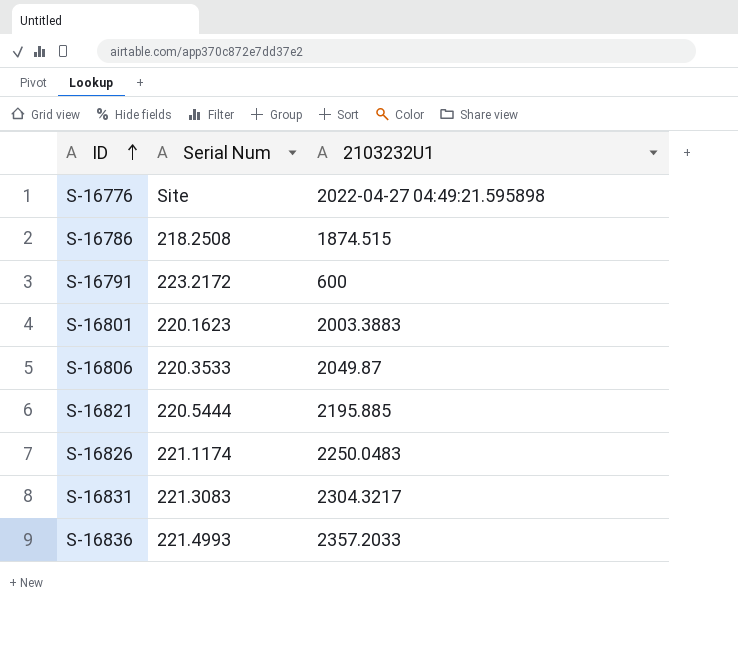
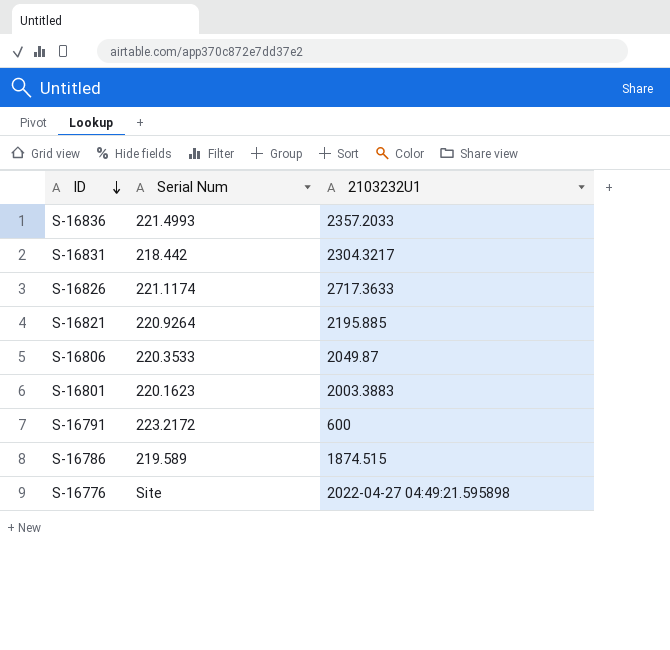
row order: ID ascending -> ID descending
S-16831 | Serial Num: 221.3083 -> 218.442
S-16826 | 2103232U1: 2250.0483 -> 2717.3633
S-16821 | Serial Num: 220.5444 -> 220.9264
S-16786 | Serial Num: 218.2508 -> 219.589

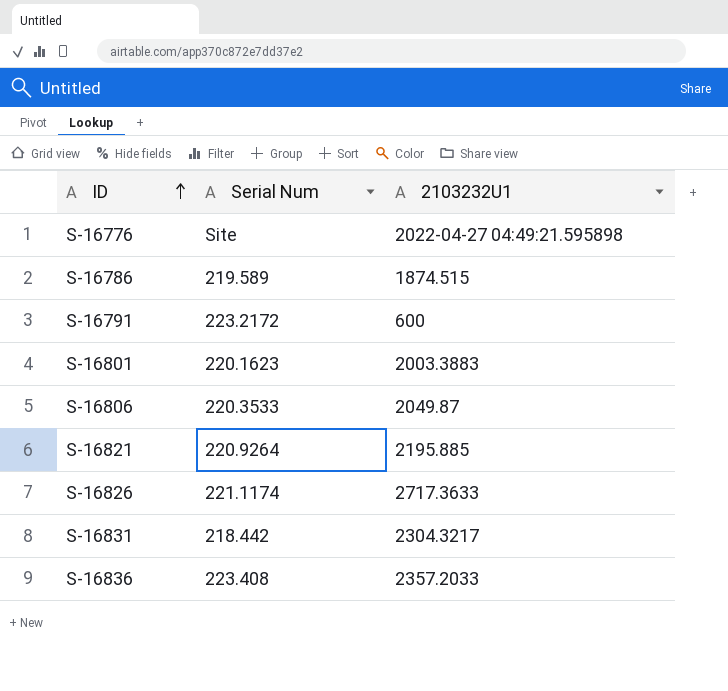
row order: ID descending -> ID ascending
S-16836 | Serial Num: 221.4993 -> 223.408

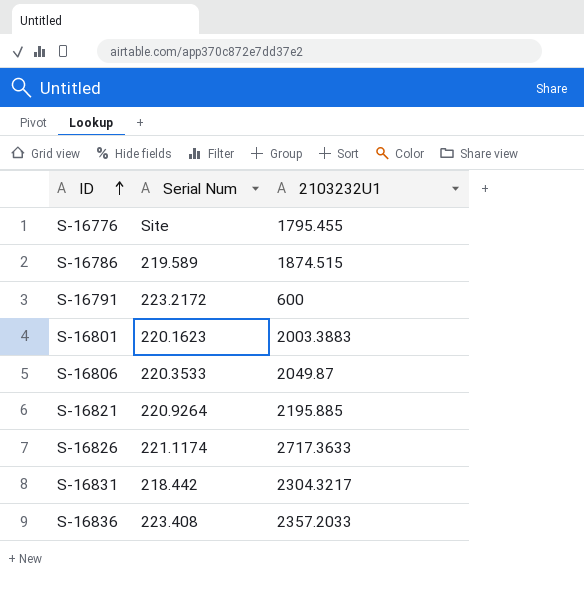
S-16776 | 2103232U1: 2022-04-27 04:49:21.595898 -> 1795.455

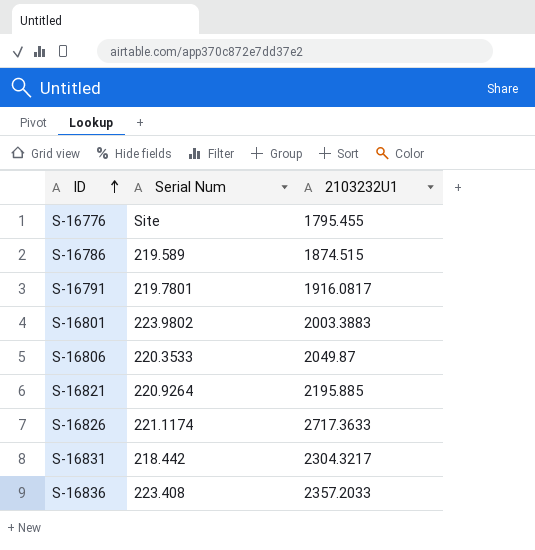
S-16791 | Serial Num: 223.2172 -> 219.7801
S-16791 | 2103232U1: 600 -> 1916.0817
S-16801 | Serial Num: 220.1623 -> 223.9802

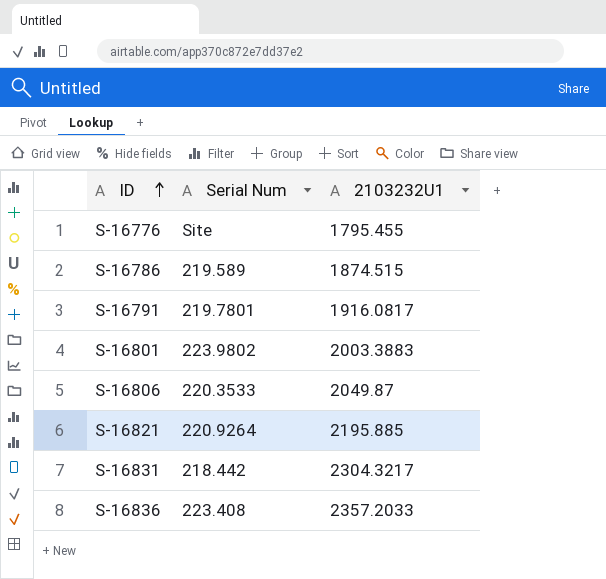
row S-16826: 221.1174 | 2717.3633 -> none

